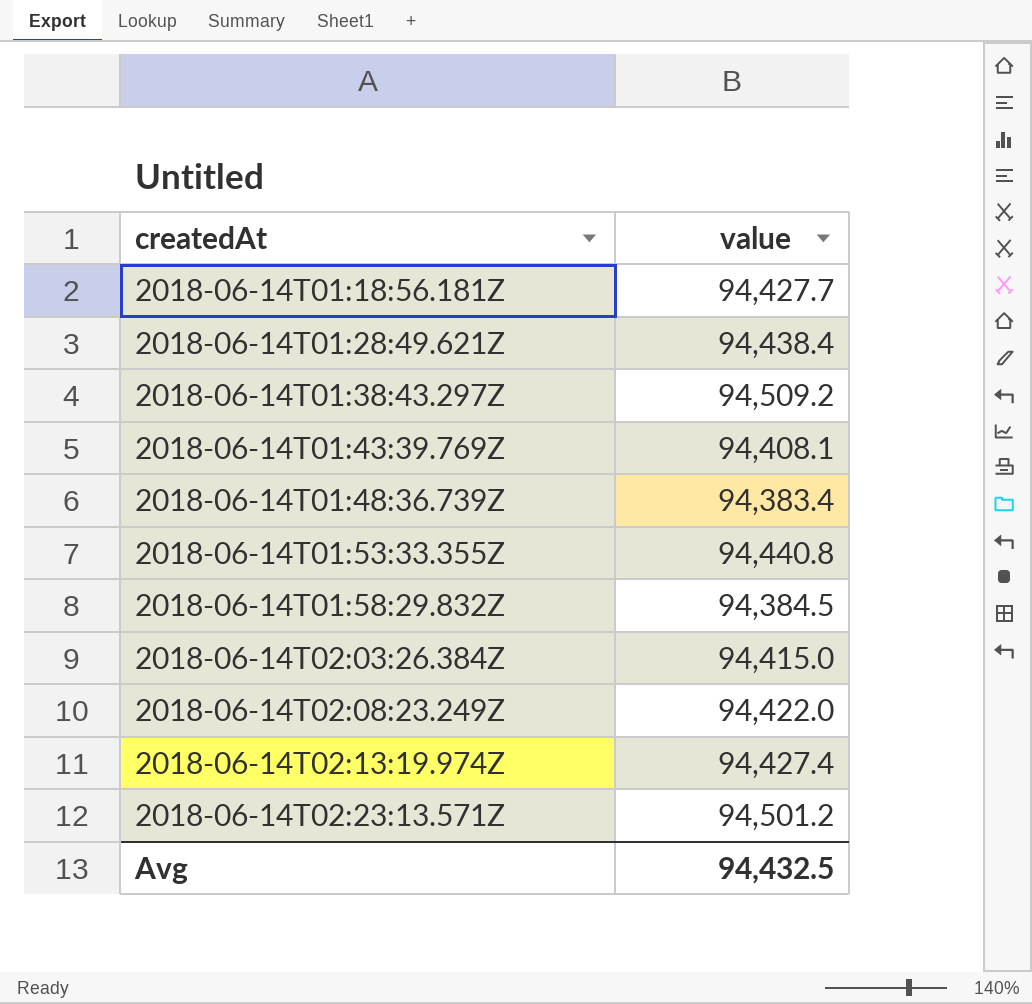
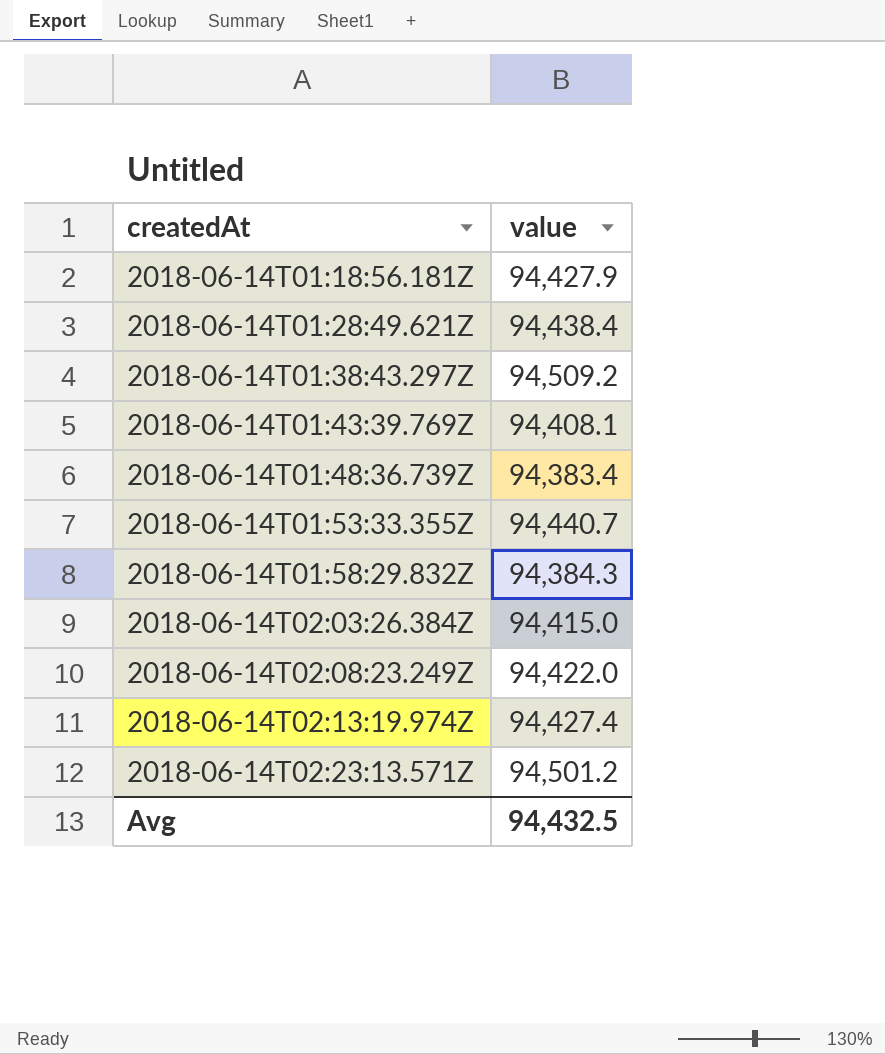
2018-06-14T01:18:56.181Z | value: 94,427.7 -> 94,427.9
2018-06-14T01:53:33.355Z | value: 94,440.8 -> 94,440.7
2018-06-14T01:58:29.832Z | value: 94,384.5 -> 94,384.3

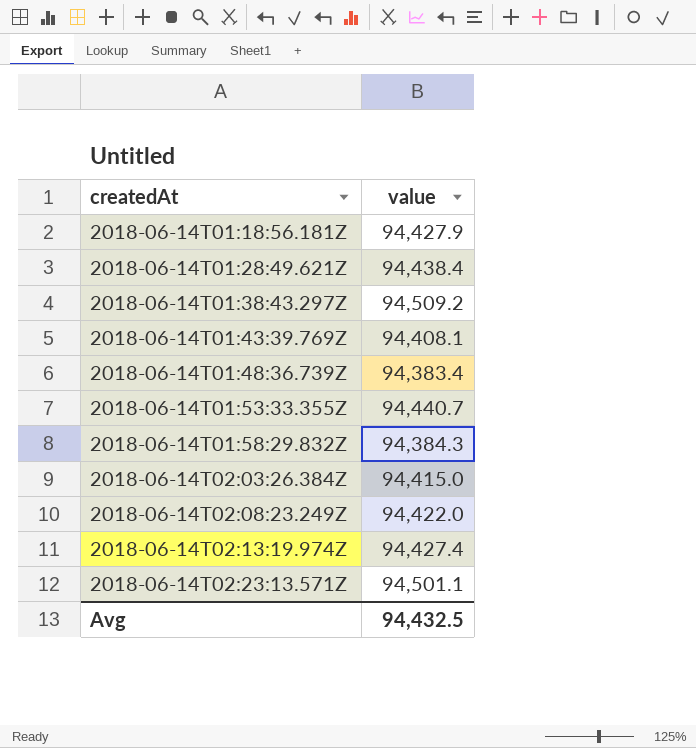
2018-06-14T02:23:13.571Z | value: 94,501.2 -> 94,501.1

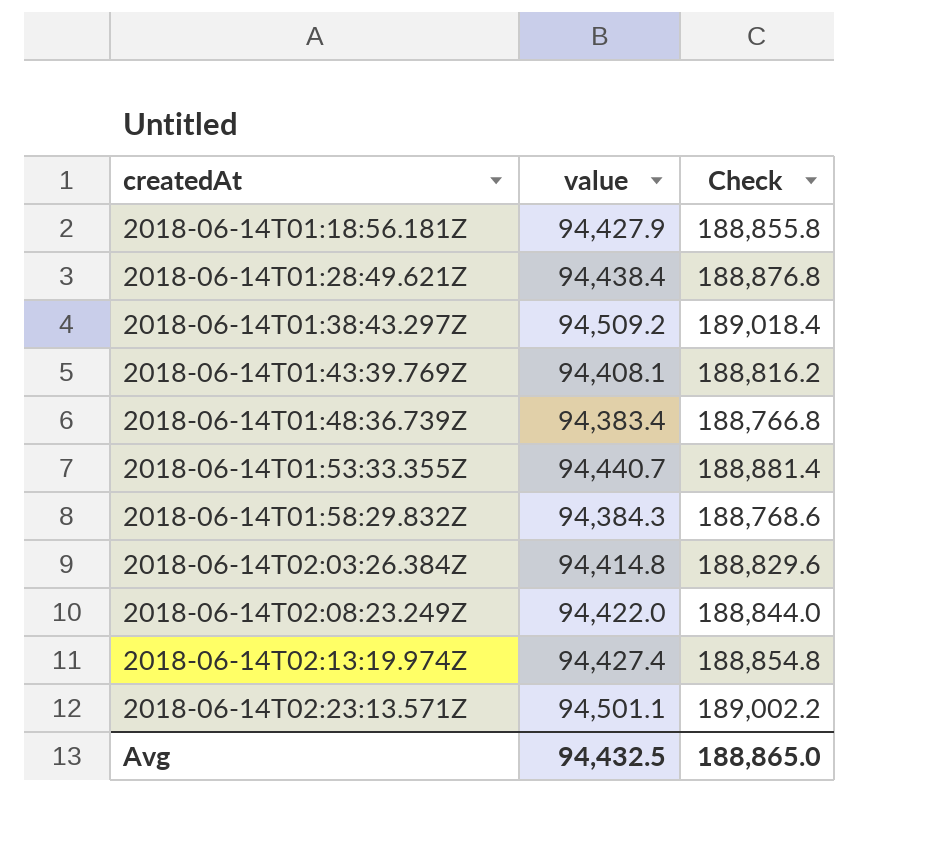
column Check | formula: none -> [value] * 2
2018-06-14T02:03:26.384Z | value: 94,415.0 -> 94,414.8

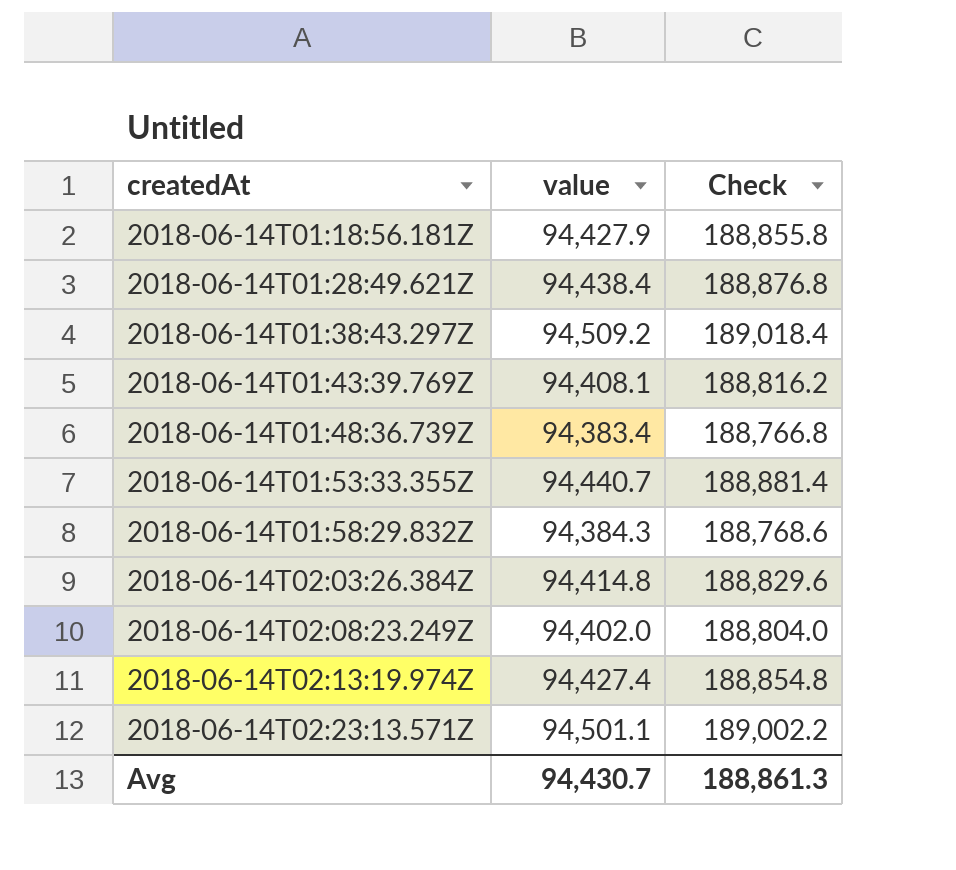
2018-06-14T02:08:23.249Z | value: 94,422.0 -> 94,402.0
2018-06-14T02:08:23.249Z | Check: 188,844.0 -> 188,804.0
Avg | value: 94,432.5 -> 94,430.7
Avg | Check: 188,865.0 -> 188,861.3

